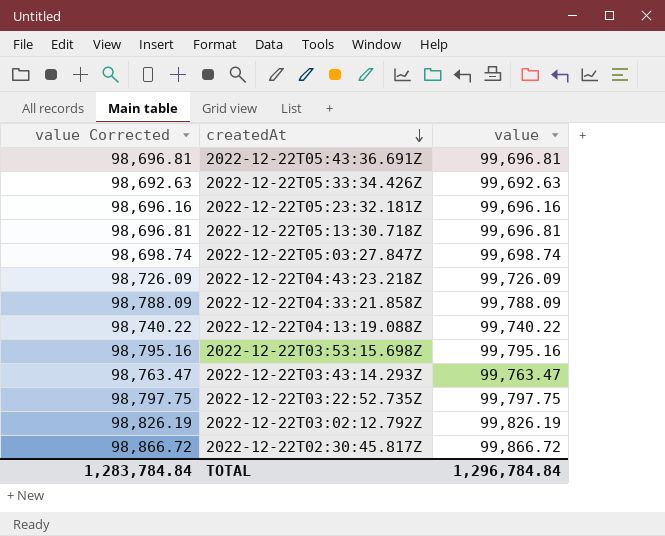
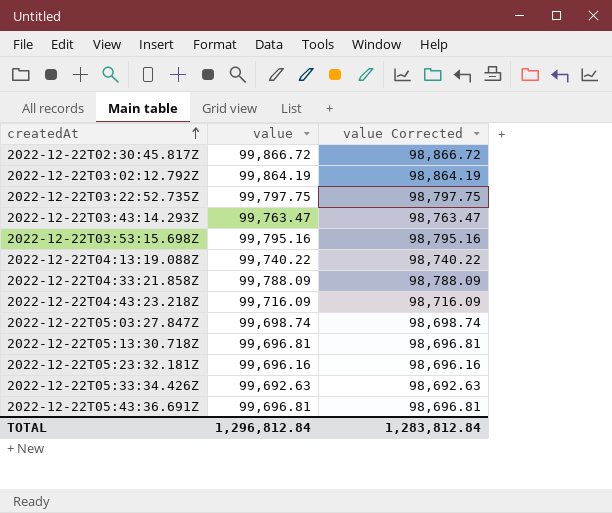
row order: createdAt descending -> createdAt ascending
column value Corrected | position: 1 -> 3
2022-12-22T03:02:12.792Z | value: 99,826.19 -> 99,864.19
2022-12-22T03:02:12.792Z | value Corrected: 98,826.19 -> 98,864.19
2022-12-22T04:43:23.218Z | value: 99,726.09 -> 99,716.09
2022-12-22T04:43:23.218Z | value Corrected: 98,726.09 -> 98,716.09
TOTAL | value: 1,296,784.84 -> 1,296,812.84
TOTAL | value Corrected: 1,283,784.84 -> 1,283,812.84

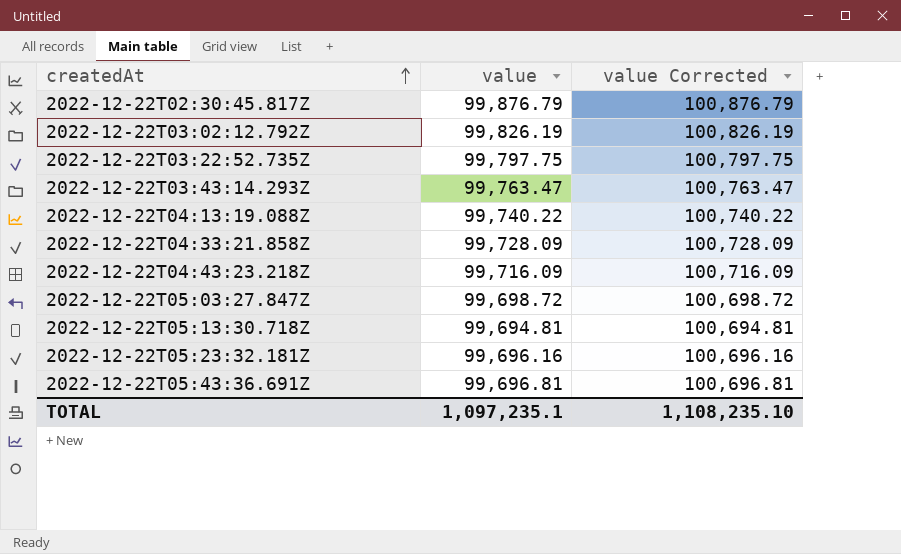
column value Corrected | formula: [value] - 1000 -> [value] + 1000
row 2022-12-22T03:53:15.698Z: 99,795.16 | 98,795.16 -> none
row 2022-12-22T05:33:34.426Z: 99,692.63 | 98,692.63 -> none
2022-12-22T02:30:45.817Z | value: 99,866.72 -> 99,876.79
2022-12-22T03:02:12.792Z | value: 99,864.19 -> 99,826.19
2022-12-22T04:33:21.858Z | value: 99,788.09 -> 99,728.09
2022-12-22T05:03:27.847Z | value: 99,698.74 -> 99,698.72
2022-12-22T05:13:30.718Z | value: 99,696.81 -> 99,694.81
TOTAL | value: 1,296,812.84 -> 1,097,235.1
TOTAL | value Corrected: 1,283,812.84 -> 1,108,235.10

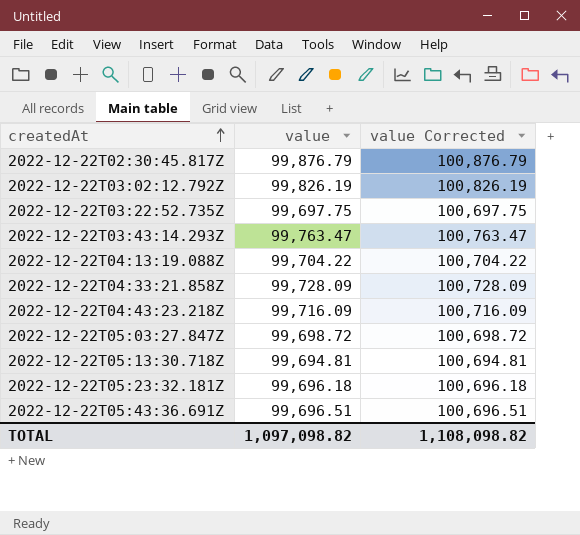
2022-12-22T03:22:52.735Z | value: 99,797.75 -> 99,697.75
2022-12-22T03:22:52.735Z | value Corrected: 100,797.75 -> 100,697.75
2022-12-22T04:13:19.088Z | value: 99,740.22 -> 99,704.22
2022-12-22T04:13:19.088Z | value Corrected: 100,740.22 -> 100,704.22
2022-12-22T05:23:32.181Z | value: 99,696.16 -> 99,696.18
2022-12-22T05:23:32.181Z | value Corrected: 100,696.16 -> 100,696.18
2022-12-22T05:43:36.691Z | value: 99,696.81 -> 99,696.51
2022-12-22T05:43:36.691Z | value Corrected: 100,696.81 -> 100,696.51
TOTAL | value: 1,097,235.1 -> 1,097,098.82
TOTAL | value Corrected: 1,108,235.10 -> 1,108,098.82

